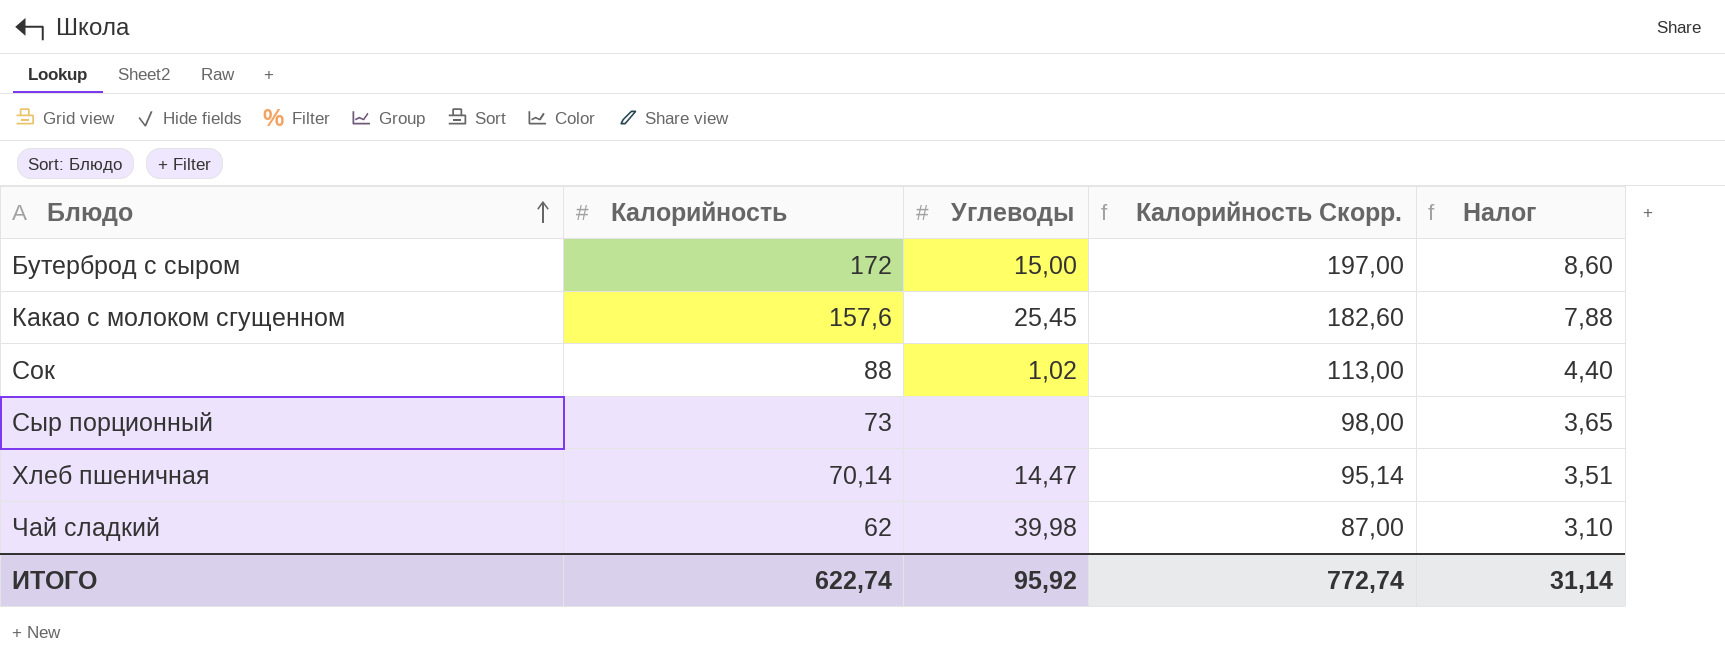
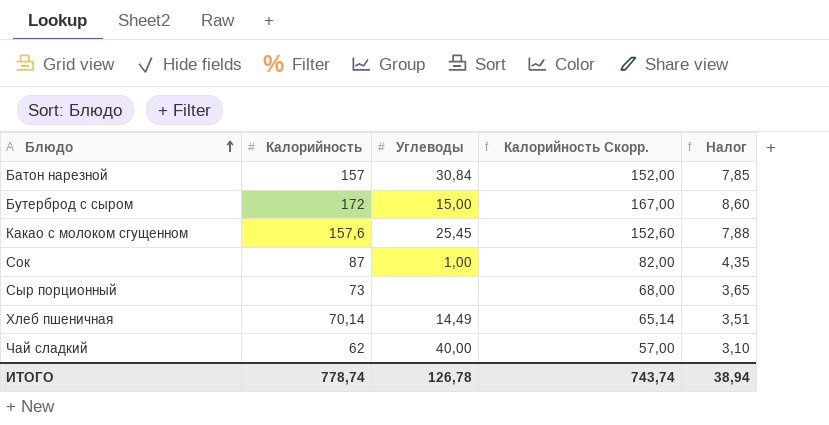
column Калорийность Скорр. | formula: [Калорийность] + 25 -> [Калорийность] - 5
row Батон нарезной: none -> 157 | 30,84 | 152,00 | 7,85
Сок | Калорийность: 88 -> 87
Сок | Углеводы: 1,02 -> 1,00
Сок | Налог: 4,40 -> 4,35
Хлеб пшеничная | Углеводы: 14,47 -> 14,49
Чай сладкий | Углеводы: 39,98 -> 40,00
ИТОГО | Калорийность: 622,74 -> 778,74
ИТОГО | Углеводы: 95,92 -> 126,78
ИТОГО | Калорийность Скорр.: 772,74 -> 743,74
ИТОГО | Налог: 31,14 -> 38,94

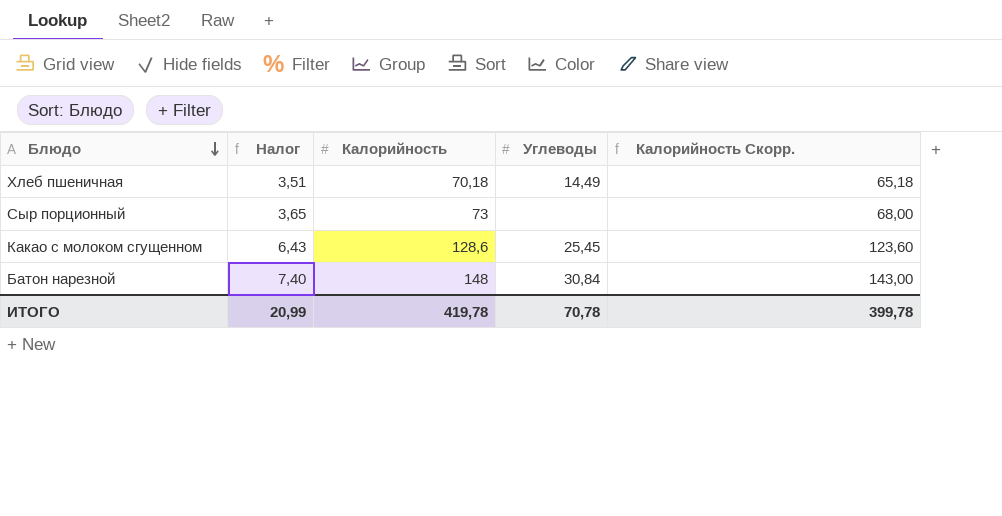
row order: Блюдо ascending -> Блюдо descending
column Налог | position: 5 -> 2
row Бутерброд с сыром: 172 | 15,00 | 167,00 | 8,60 -> none
row Сок: 87 | 1,00 | 82,00 | 4,35 -> none
row Чай сладкий: 62 | 40,00 | 57,00 | 3,10 -> none
Хлеб пшеничная | Калорийность: 70,14 -> 70,18
Хлеб пшеничная | Калорийность Скорр.: 65,14 -> 65,18
Какао с молоком сгущенном | Налог: 7,88 -> 6,43
Какао с молоком сгущенном | Калорийность: 157,6 -> 128,6
Какао с молоком сгущенном | Калорийность Скорр.: 152,60 -> 123,60
Батон нарезной | Налог: 7,85 -> 7,40
Батон нарезной | Калорийность: 157 -> 148
Батон нарезной | Калорийность Скорр.: 152,00 -> 143,00
ИТОГО | Налог: 38,94 -> 20,99
ИТОГО | Калорийность: 778,74 -> 419,78
ИТОГО | Углеводы: 126,78 -> 70,78
ИТОГО | Калорийность Скорр.: 743,74 -> 399,78

